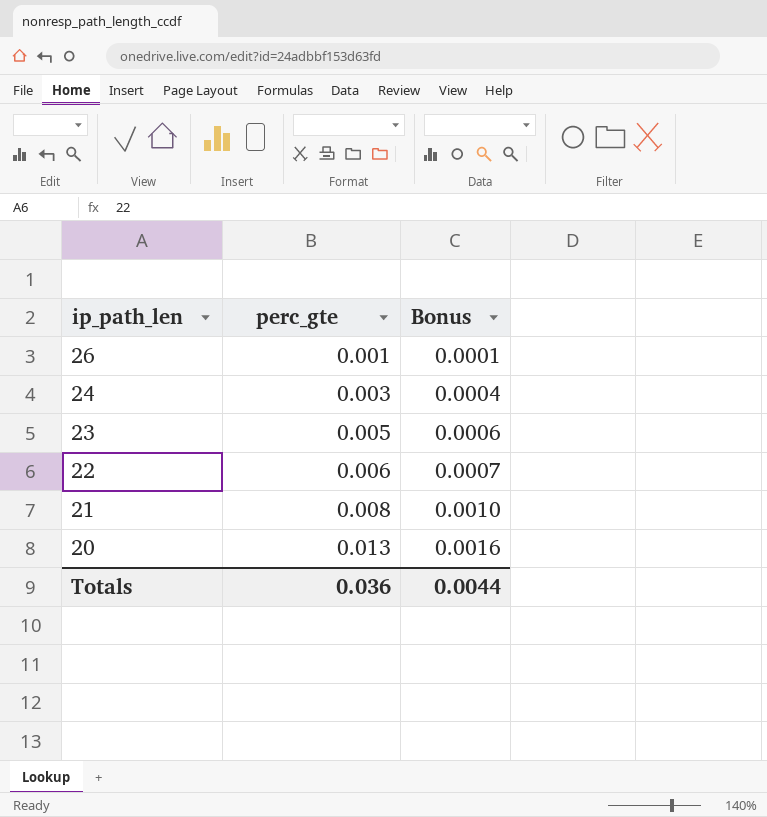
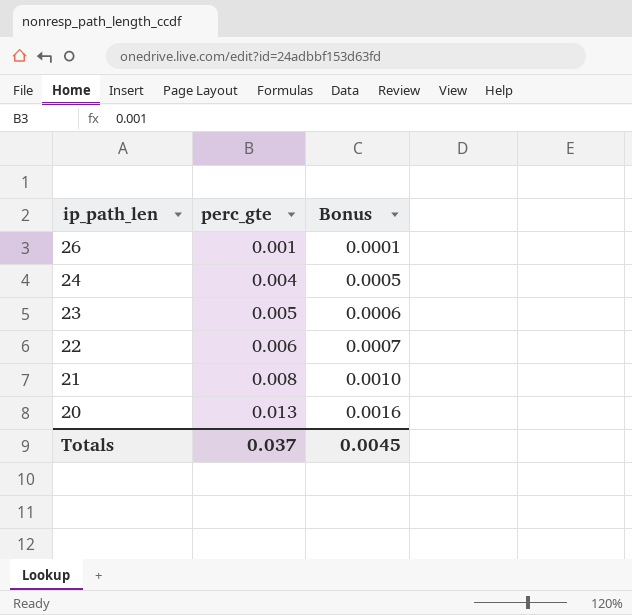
24 | perc_gte: 0.003 -> 0.004
24 | Bonus: 0.0004 -> 0.0005
Totals | perc_gte: 0.036 -> 0.037
Totals | Bonus: 0.0044 -> 0.0045

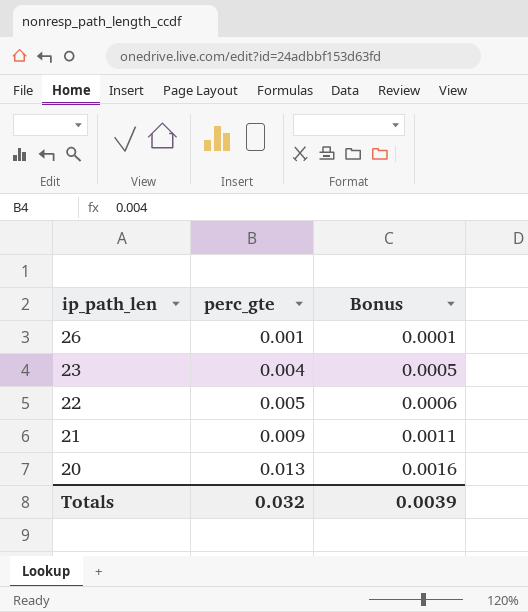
row 24: 0.004 | 0.0005 -> none
23 | perc_gte: 0.005 -> 0.004
23 | Bonus: 0.0006 -> 0.0005
22 | perc_gte: 0.006 -> 0.005
22 | Bonus: 0.0007 -> 0.0006
21 | perc_gte: 0.008 -> 0.009
21 | Bonus: 0.0010 -> 0.0011
Totals | perc_gte: 0.037 -> 0.032
Totals | Bonus: 0.0045 -> 0.0039

